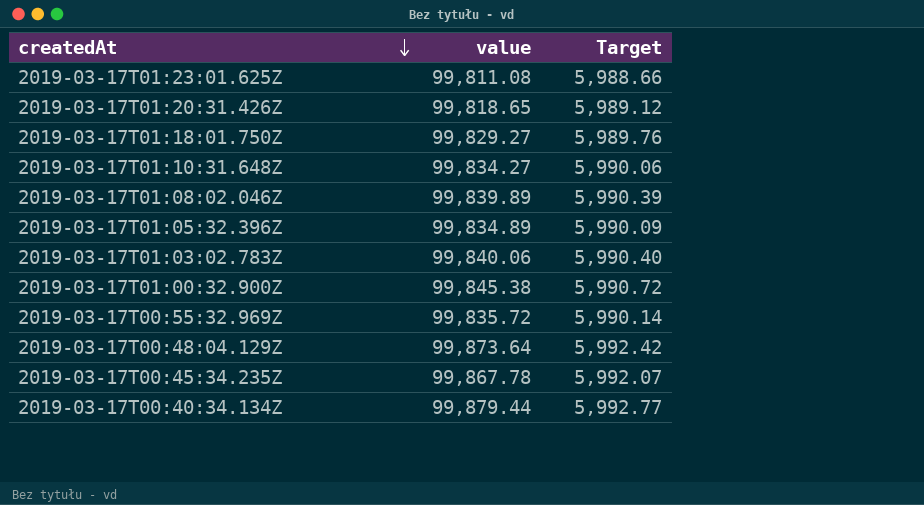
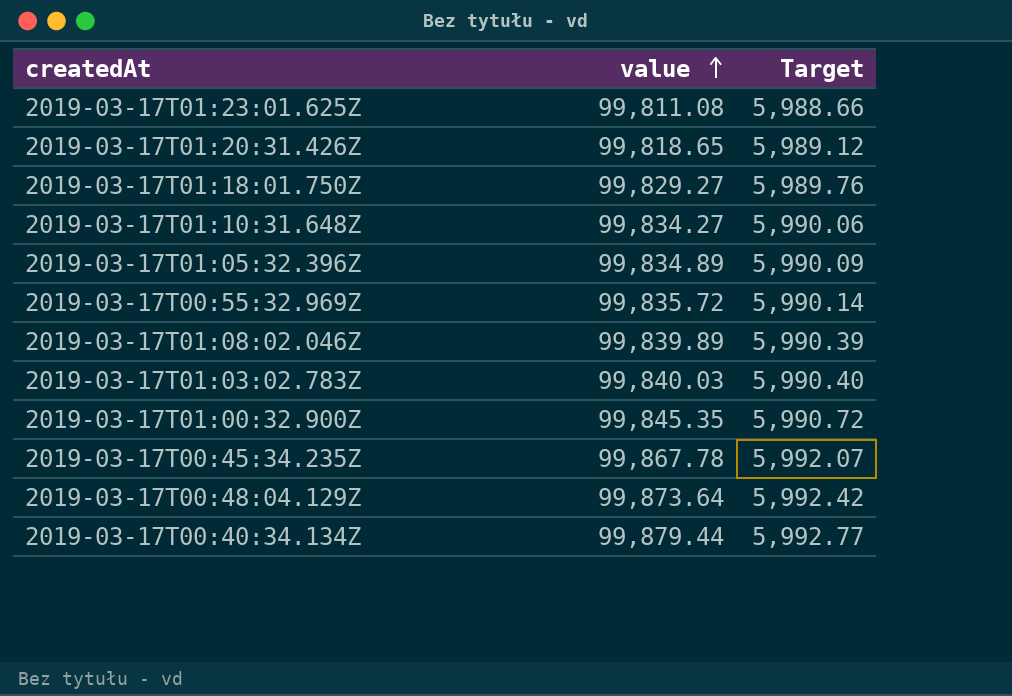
row order: createdAt descending -> value ascending
2019-03-17T01:03:02.783Z | value: 99,840.06 -> 99,840.03
2019-03-17T01:00:32.900Z | value: 99,845.38 -> 99,845.35

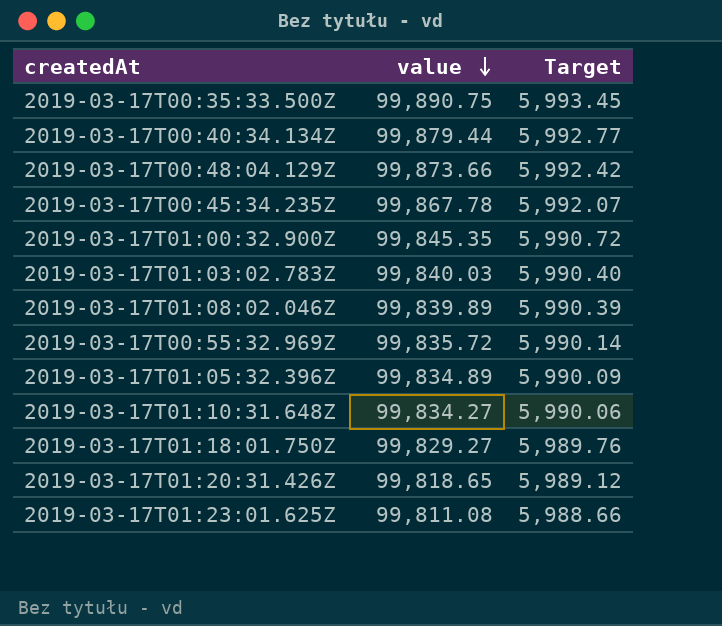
row order: value ascending -> value descending
row 2019-03-17T00:35:33.500Z: none -> 99,890.75 | 5,993.45
2019-03-17T00:48:04.129Z | value: 99,873.64 -> 99,873.66

